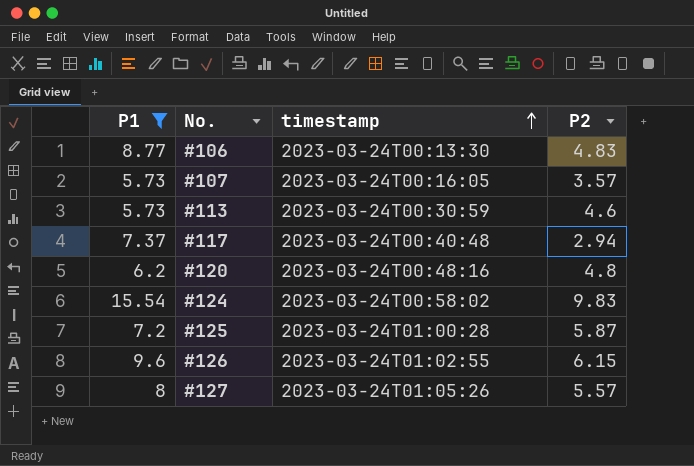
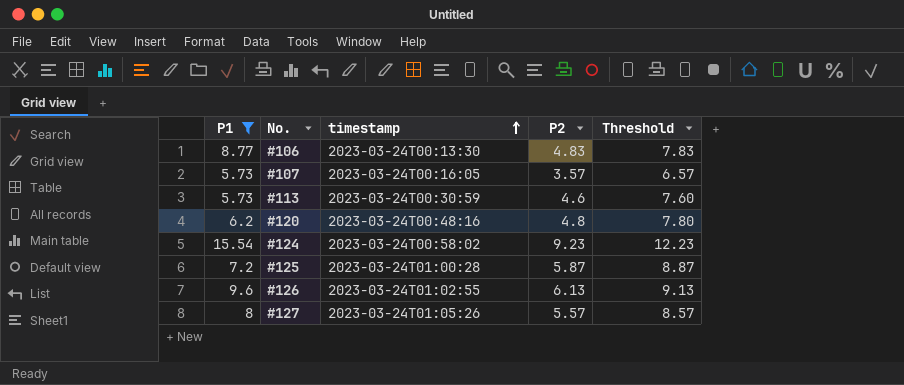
column Threshold | formula: none -> [P2] + 3
row #117: 7.37 | 2023-03-24T00:40:48 | 2.94 -> none
#124 | P2: 9.83 -> 9.23
#126 | P2: 6.15 -> 6.13

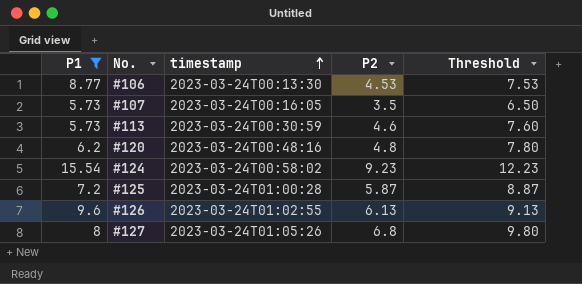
#106 | P2: 4.83 -> 4.53
#106 | Threshold: 7.83 -> 7.53
#107 | P2: 3.57 -> 3.5
#107 | Threshold: 6.57 -> 6.50
#127 | P2: 5.57 -> 6.8
#127 | Threshold: 8.57 -> 9.80

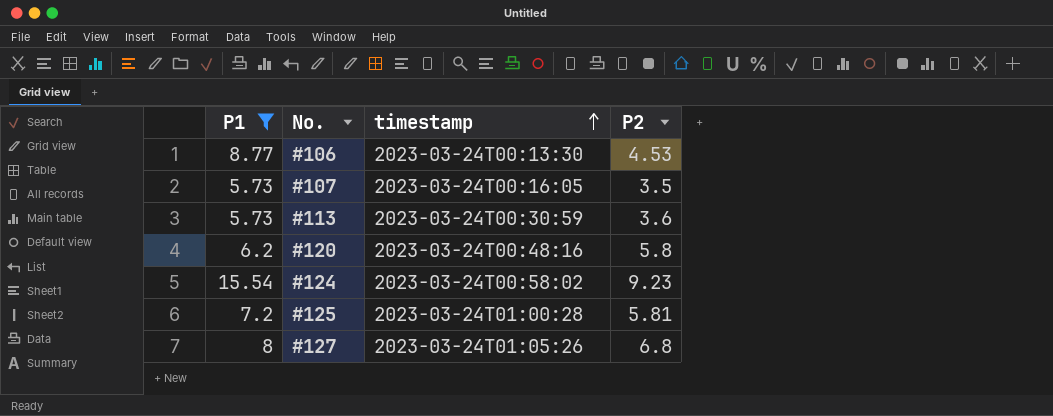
column Threshold | formula: [P2] + 3 -> none
row #126: 9.6 | 2023-03-24T01:02:55 | 6.13 | 9.13 -> none
#113 | P2: 4.6 -> 3.6
#120 | P2: 4.8 -> 5.8
#125 | P2: 5.87 -> 5.81

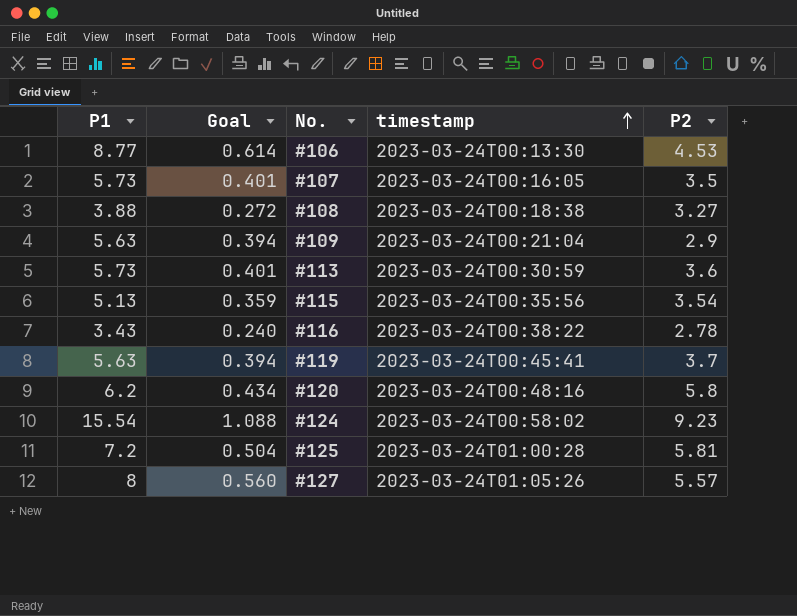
filter: P1 >= 5.73 -> none
column Goal | formula: none -> [P1] * 0.07
#127 | P2: 6.8 -> 5.57

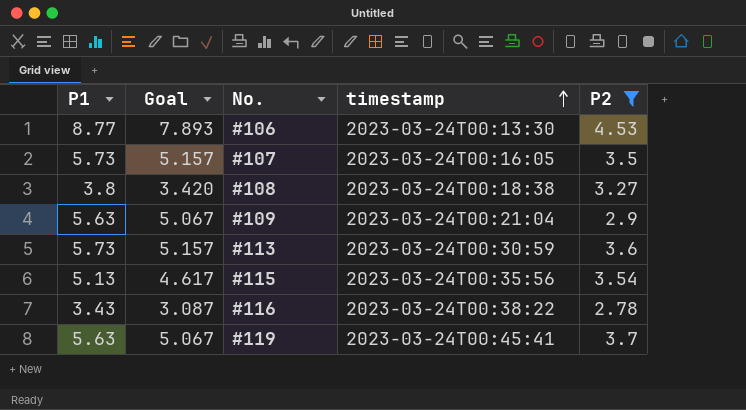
filter: none -> P2 <= 4.53
column Goal | formula: [P1] * 0.07 -> [P1] * 0.9
#108 | P1: 3.88 -> 3.8

